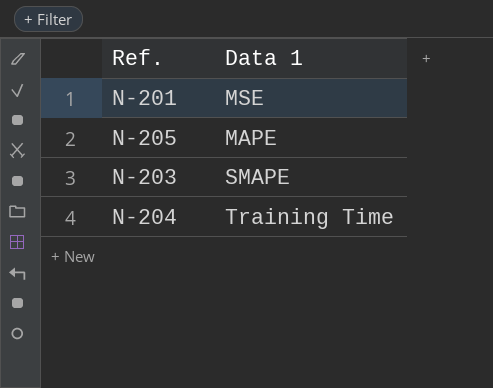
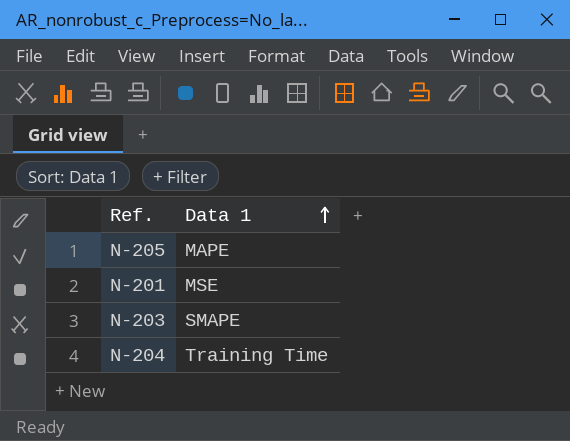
row order: none -> Data 1 ascending

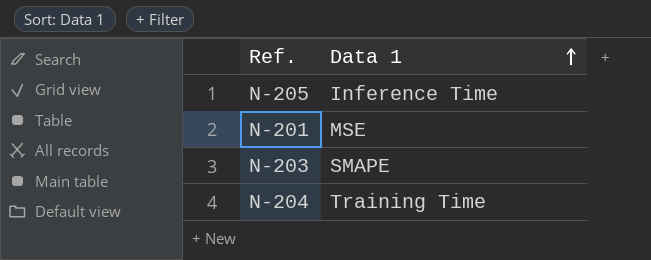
N-205 | Data 1: MAPE -> Inference Time

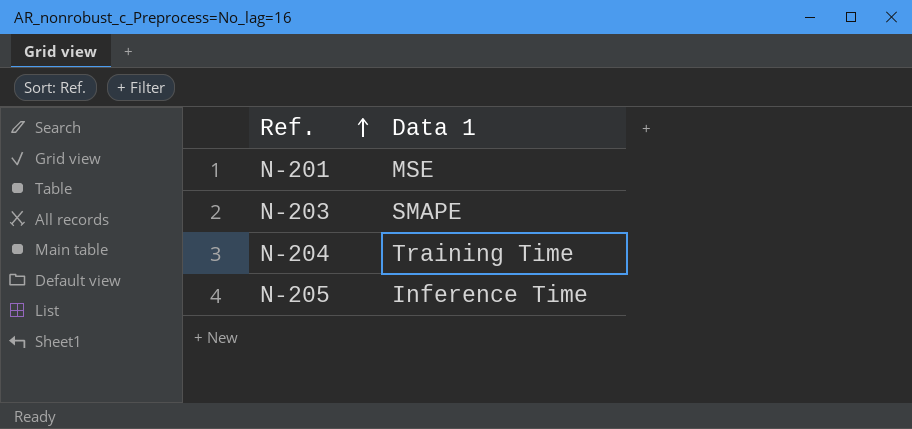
row order: Data 1 ascending -> Ref. ascending

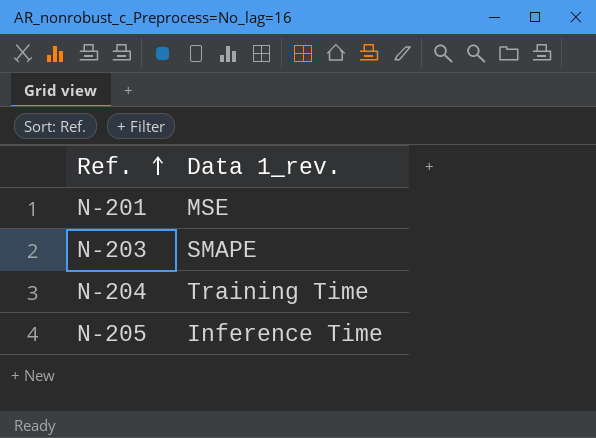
column name: Data 1 -> Data 1_rev.

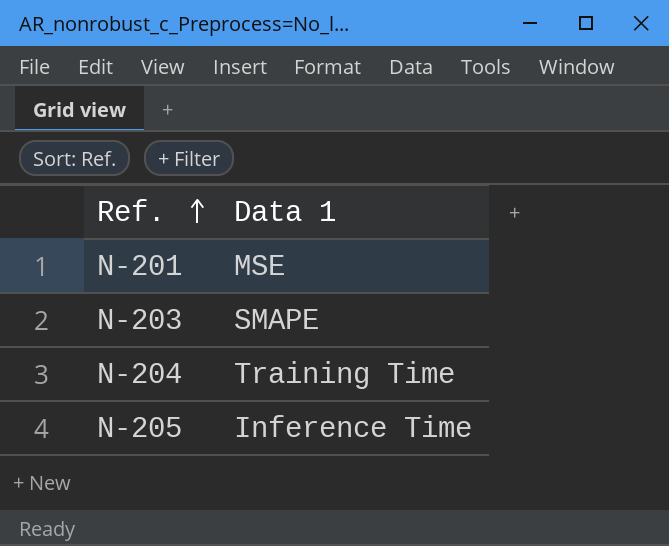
column name: Data 1_rev. -> Data 1

